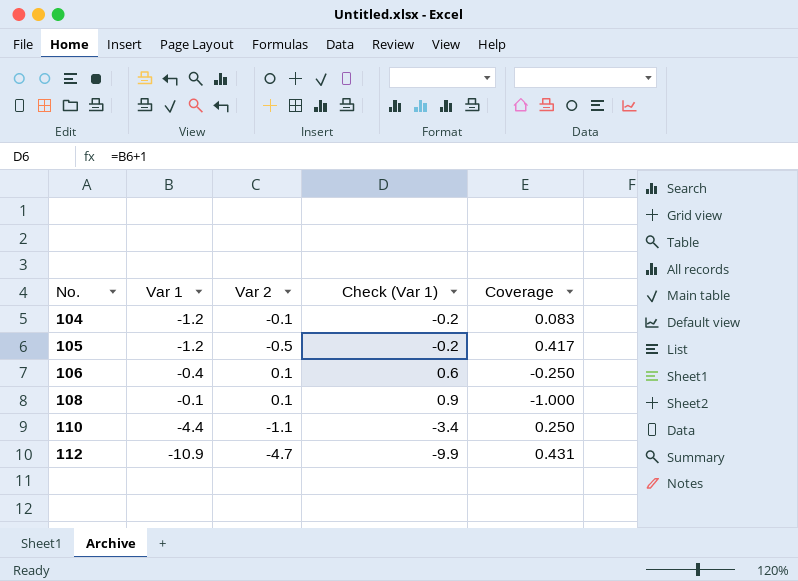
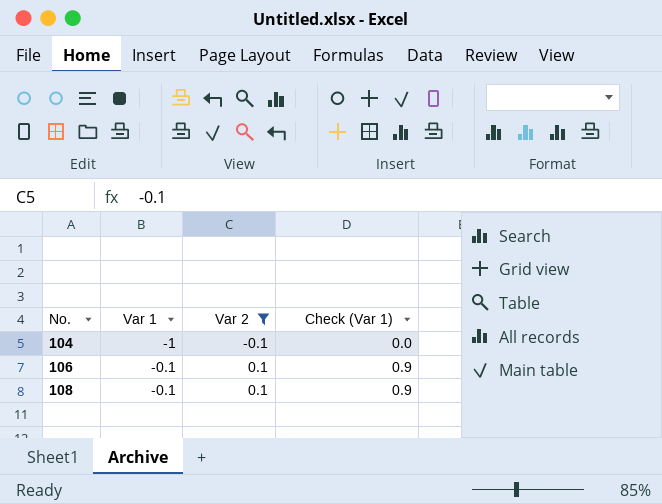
filter: none -> Var 2 >= -0.1
column Coverage | formula: [Var 2] / [Var 1] -> none
104 | Var 1: -1.2 -> -1
104 | Check (Var 1): -0.2 -> 0.0
106 | Var 1: -0.4 -> -0.1
106 | Check (Var 1): 0.6 -> 0.9

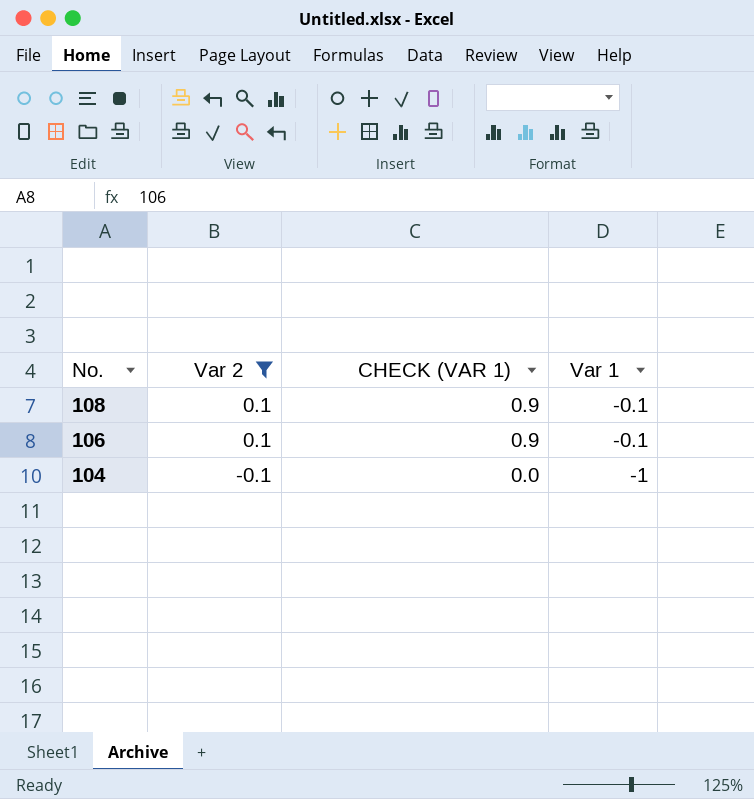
row order: No. ascending -> No. descending
column name: Check (Var 1) -> CHECK (VAR 1)
column Var 1 | position: 2 -> 4

